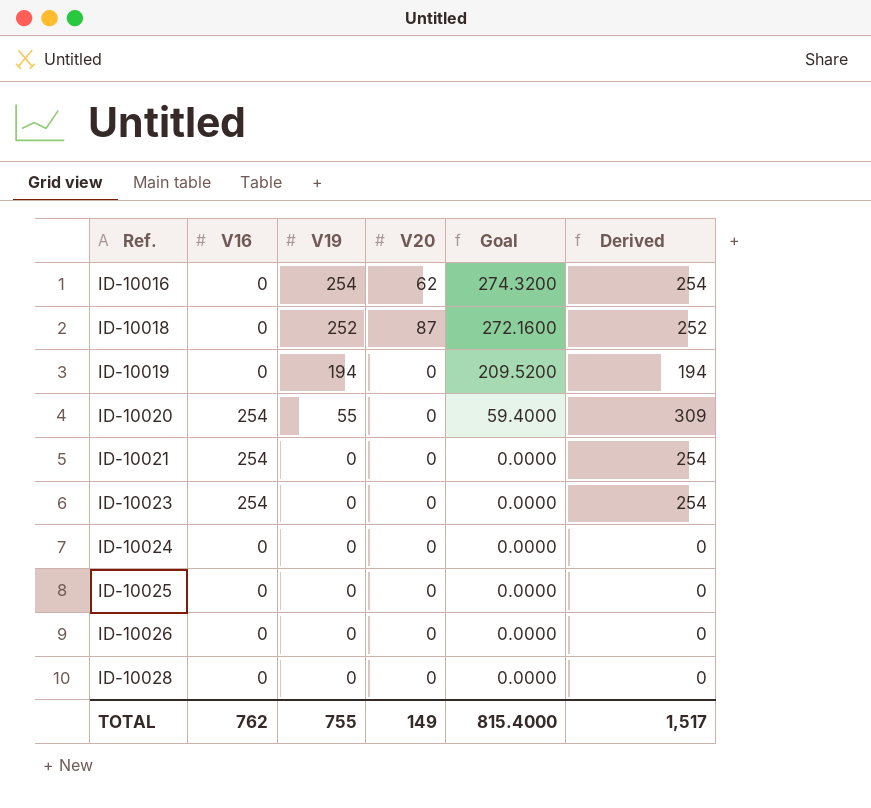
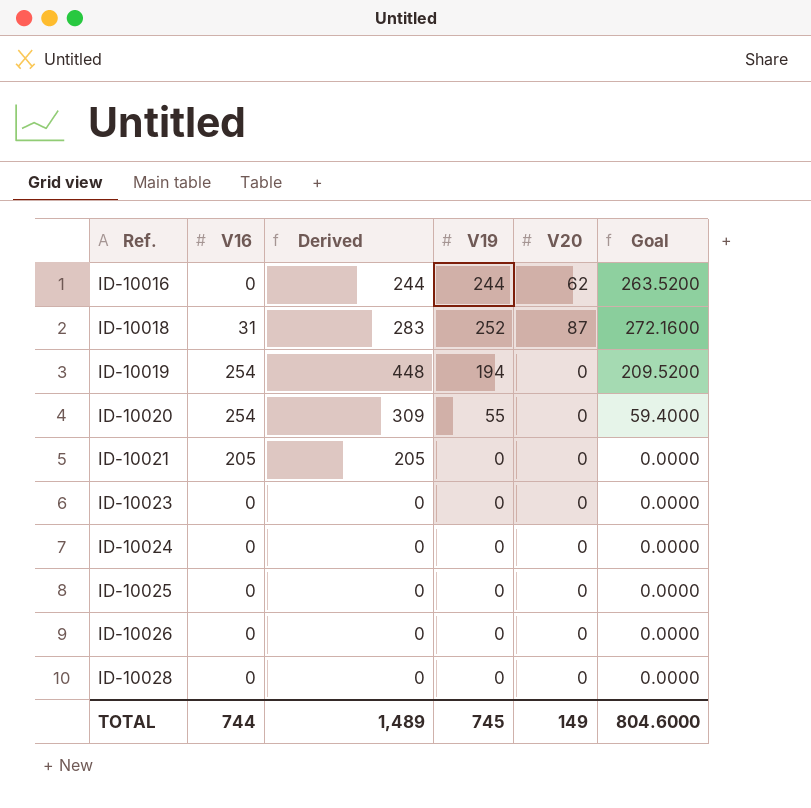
column Derived | position: 6 -> 3
ID-10016 | Derived: 254 -> 244
ID-10016 | V19: 254 -> 244
ID-10016 | Goal: 274.3200 -> 263.5200
ID-10018 | V16: 0 -> 31
ID-10018 | Derived: 252 -> 283
ID-10019 | V16: 0 -> 254
ID-10019 | Derived: 194 -> 448
ID-10021 | V16: 254 -> 205
ID-10021 | Derived: 254 -> 205
ID-10023 | V16: 254 -> 0
ID-10023 | Derived: 254 -> 0
TOTAL | V16: 762 -> 744
TOTAL | Derived: 1,517 -> 1,489
TOTAL | V19: 755 -> 745
TOTAL | Goal: 815.4000 -> 804.6000

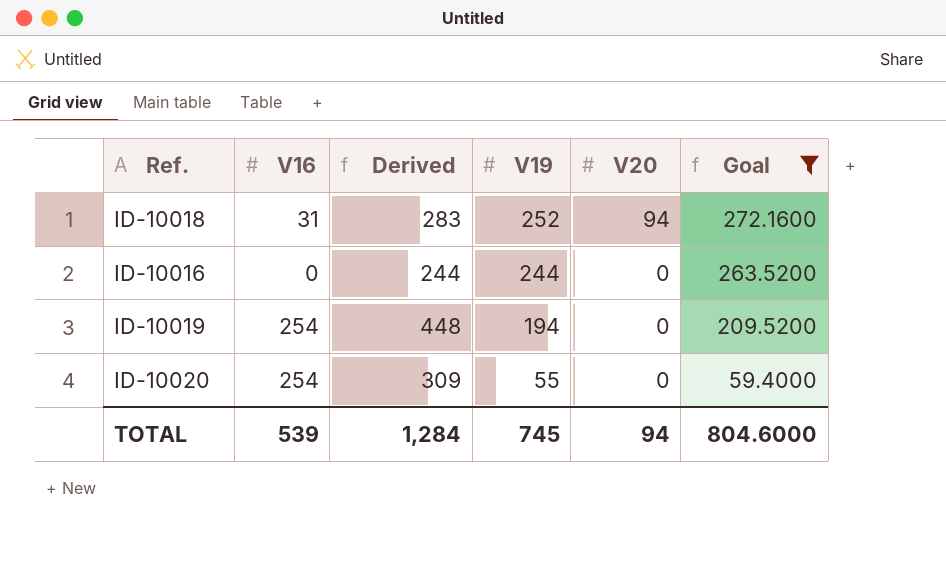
filter: none -> Goal != 0.0000
row order: Ref. ascending -> V19 descending
ID-10018 | V20: 87 -> 94
ID-10016 | V20: 62 -> 0
TOTAL | V16: 744 -> 539
TOTAL | Derived: 1,489 -> 1,284
TOTAL | V20: 149 -> 94

